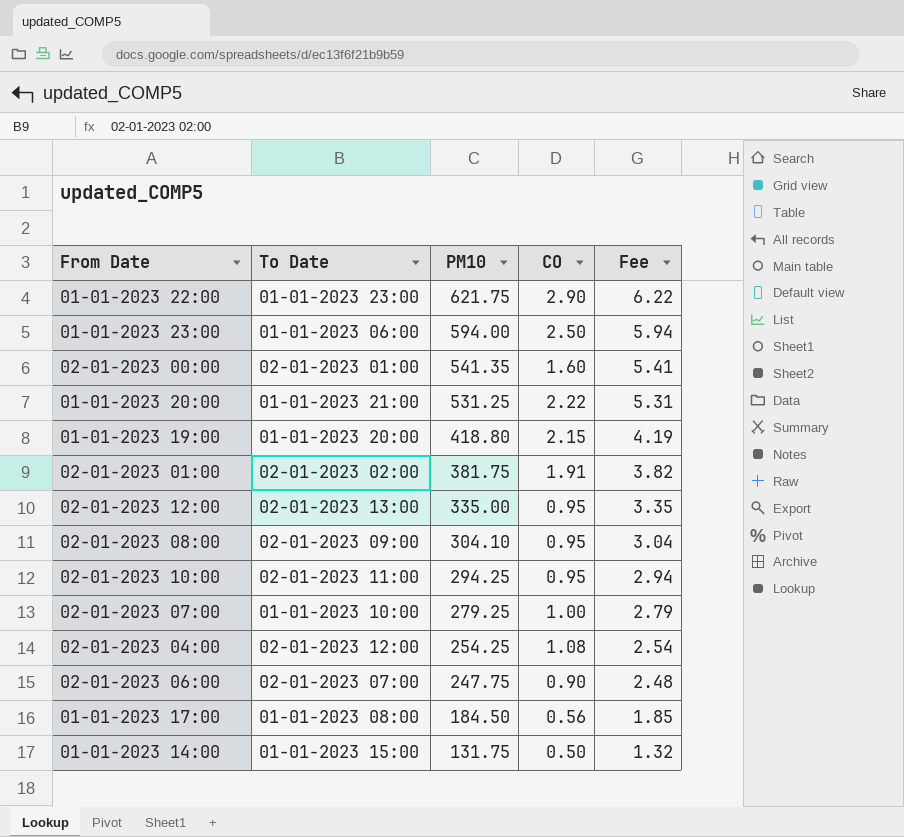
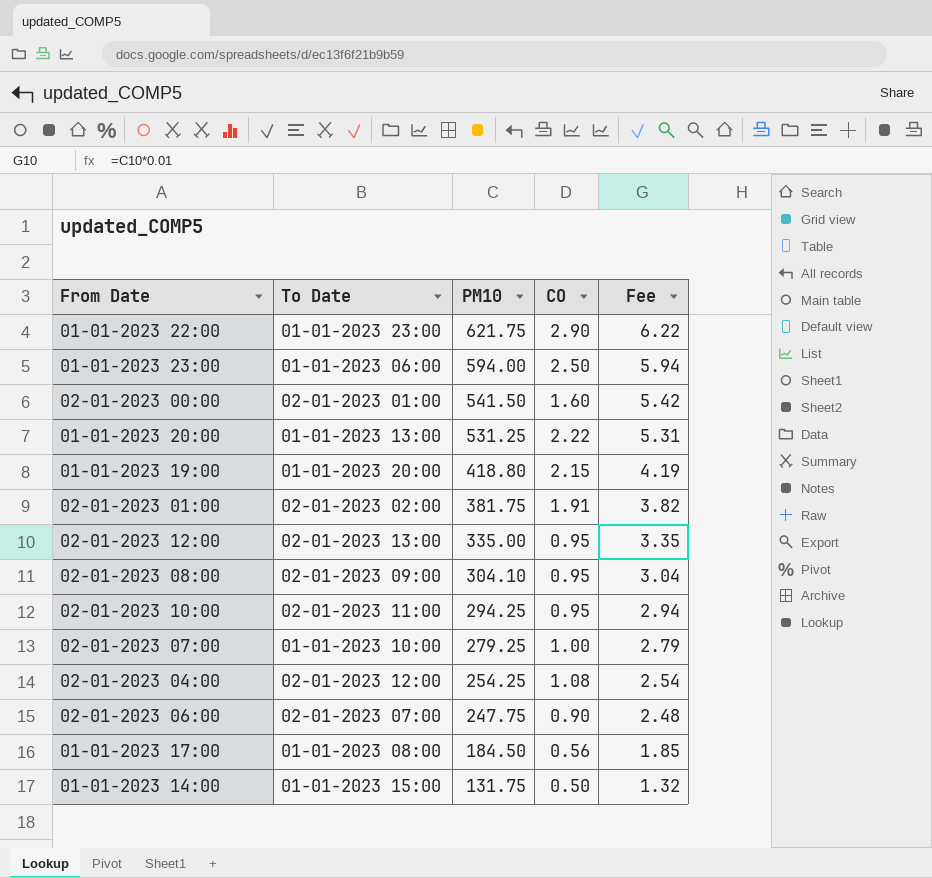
02-01-2023 00:00 | PM10: 541.35 -> 541.50
02-01-2023 00:00 | Fee: 5.41 -> 5.42
01-01-2023 20:00 | To Date: 01-01-2023 21:00 -> 01-01-2023 13:00

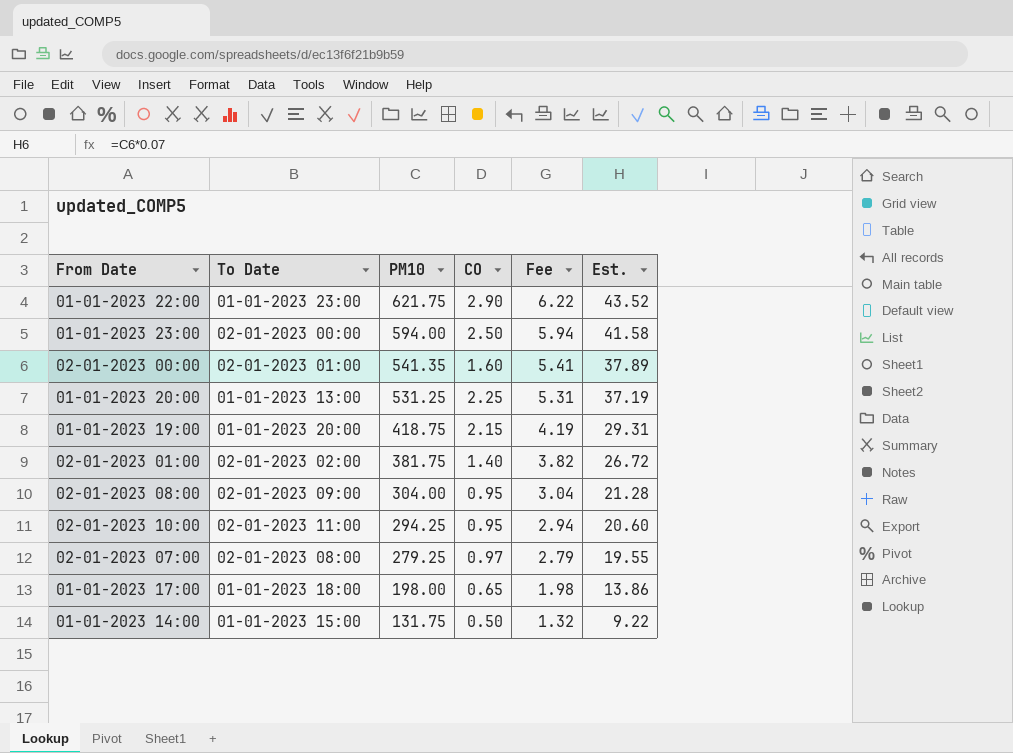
column Est. | formula: none -> [PM10] * 0.07
row 02-01-2023 12:00: 02-01-2023 13:00 | 335.00 | 0.95 | 3.35 -> none
row 02-01-2023 04:00: 02-01-2023 12:00 | 254.25 | 1.08 | 2.54 -> none
row 02-01-2023 06:00: 02-01-2023 07:00 | 247.75 | 0.90 | 2.48 -> none
01-01-2023 23:00 | To Date: 01-01-2023 06:00 -> 02-01-2023 00:00
02-01-2023 00:00 | PM10: 541.50 -> 541.35
02-01-2023 00:00 | Fee: 5.42 -> 5.41
01-01-2023 20:00 | CO: 2.22 -> 2.25
01-01-2023 19:00 | PM10: 418.80 -> 418.75
02-01-2023 01:00 | CO: 1.91 -> 1.40
02-01-2023 08:00 | PM10: 304.10 -> 304.00
02-01-2023 07:00 | To Date: 01-01-2023 10:00 -> 02-01-2023 08:00
02-01-2023 07:00 | CO: 1.00 -> 0.97
01-01-2023 17:00 | To Date: 01-01-2023 08:00 -> 01-01-2023 18:00
01-01-2023 17:00 | PM10: 184.50 -> 198.00
01-01-2023 17:00 | CO: 0.56 -> 0.65
01-01-2023 17:00 | Fee: 1.85 -> 1.98

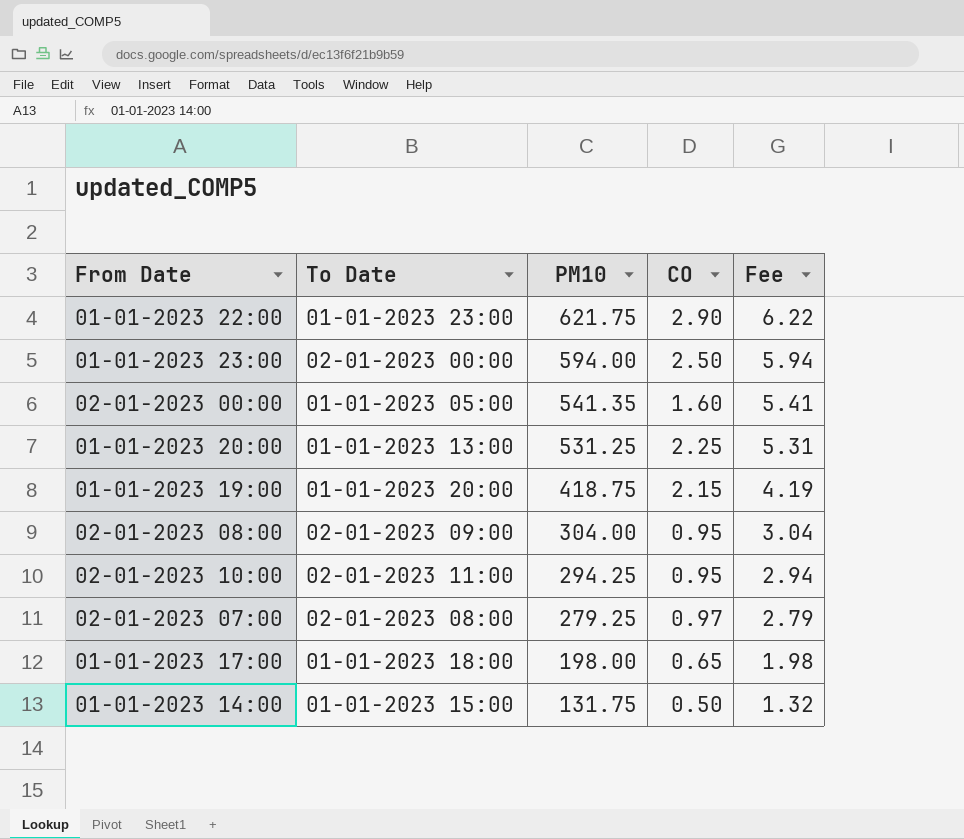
column Est. | formula: [PM10] * 0.07 -> none
row 02-01-2023 01:00: 02-01-2023 02:00 | 381.75 | 1.40 | 3.82 | 26.72 -> none
02-01-2023 00:00 | To Date: 02-01-2023 01:00 -> 01-01-2023 05:00

